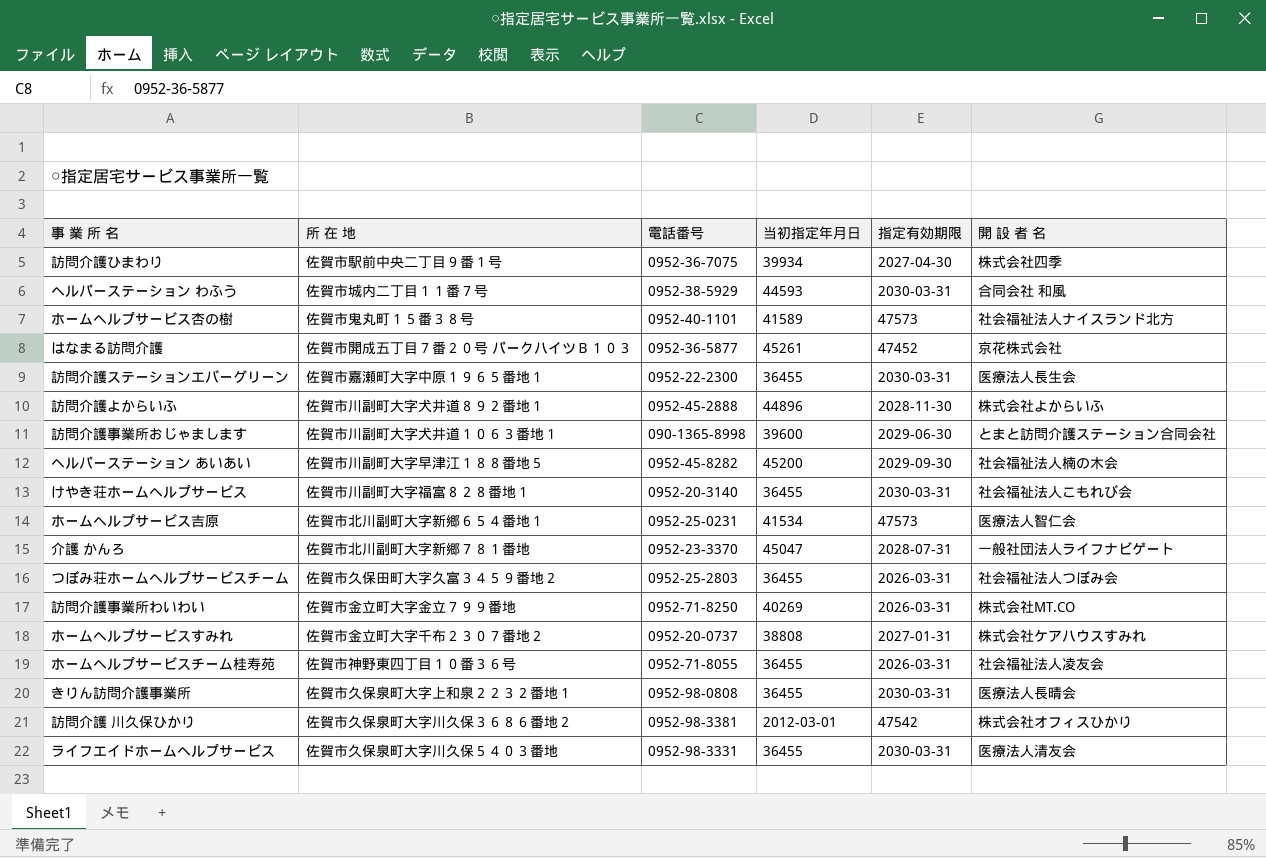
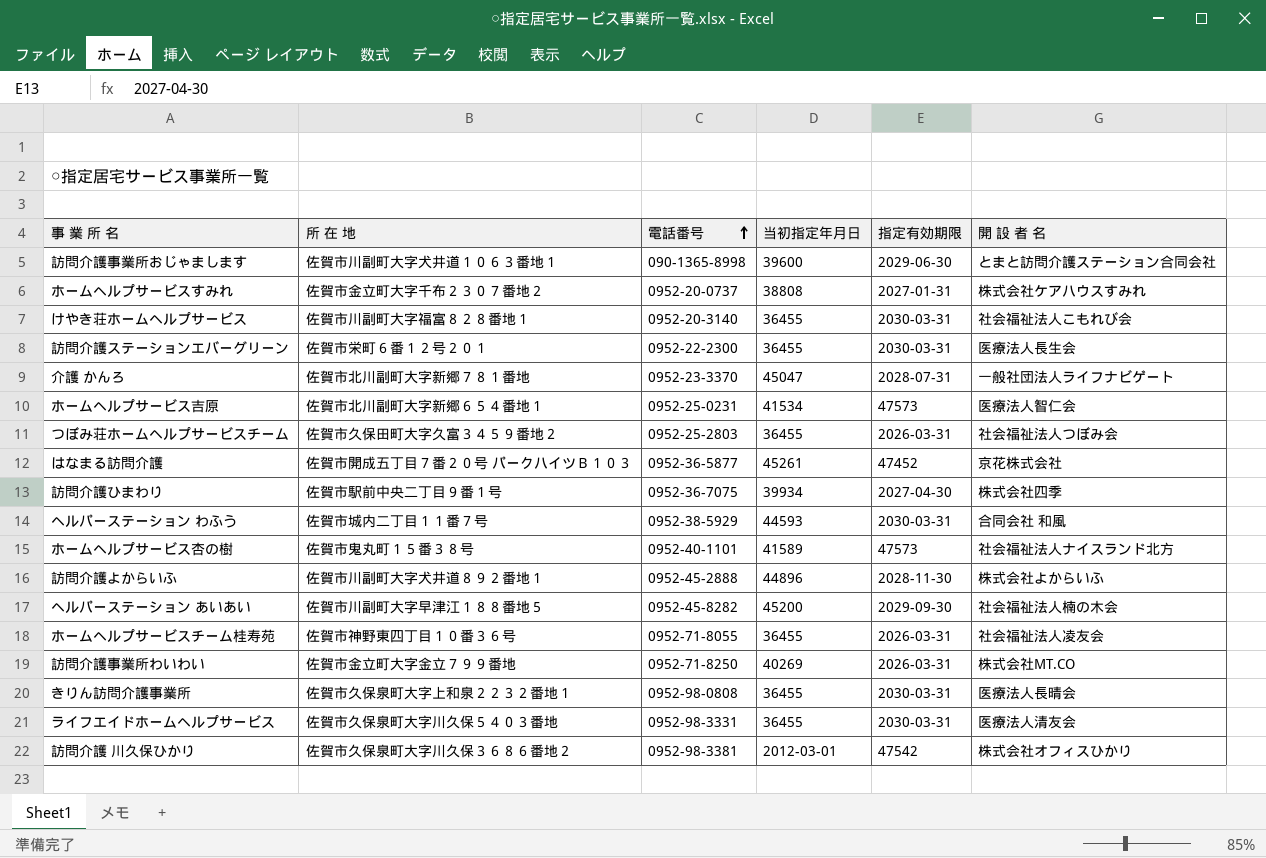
row order: none -> 電話番号 ascending
訪問介護ステーションエバーグリーン | 所 在 地: 佐賀市嘉瀬町大字中原１９６５番地１ -> 佐賀市栄町６番１２号２０１

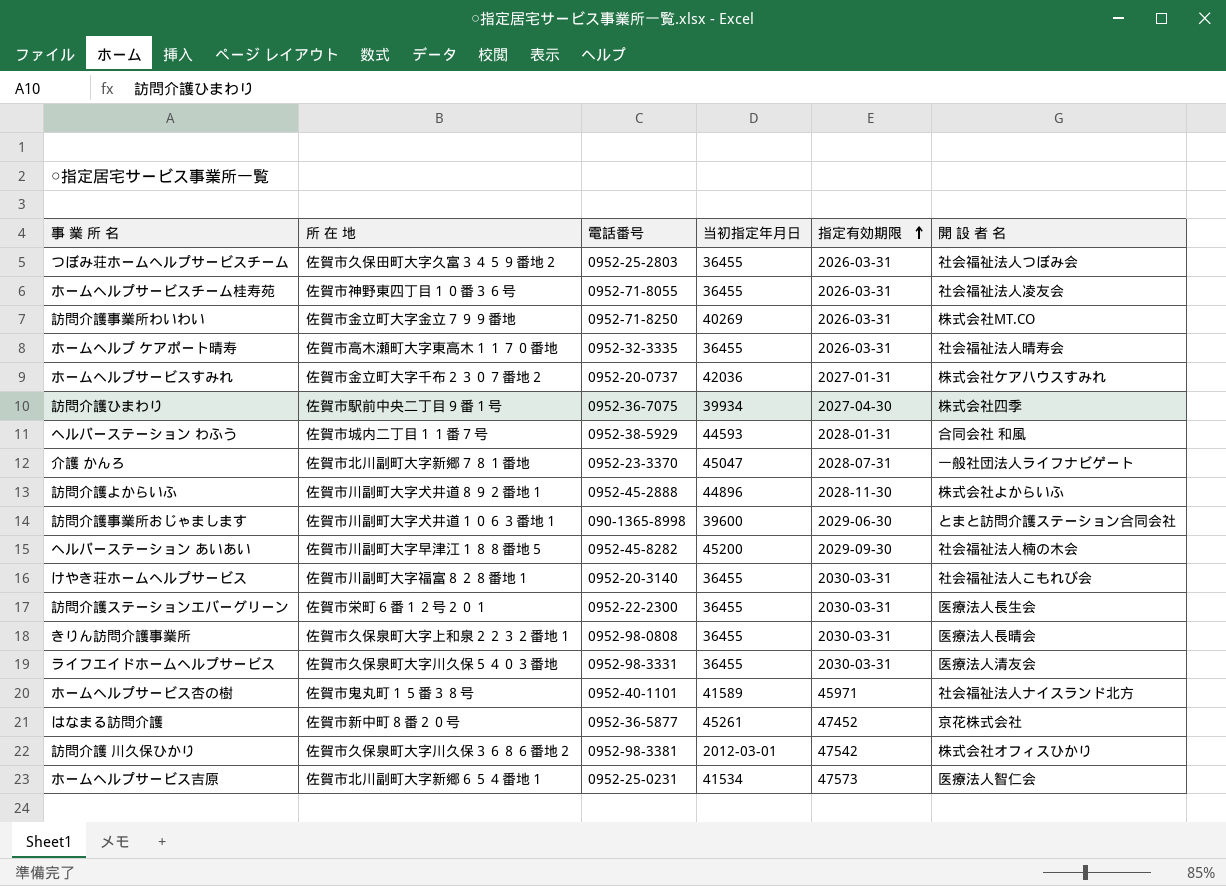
row order: 電話番号 ascending -> 指定有効期限 ascending
row ホームヘルプ ケアポート晴寿: none -> 佐賀市高木瀬町大字東高木１１７０番地 | 0952-32-3335 | 36455 | 2026-03-31 | 社会福祉法人晴寿会
ホームヘルプサービスすみれ | 当初指定年月日: 38808 -> 42036
ヘルパーステーション わふう | 指定有効期限: 2030-03-31 -> 2028-01-31
ホームヘルプサービス杏の樹 | 指定有効期限: 47573 -> 45971
はなまる訪問介護 | 所 在 地: 佐賀市開成五丁目７番２０号 パークハイツＢ１０３ -> 佐賀市新中町８番２０号

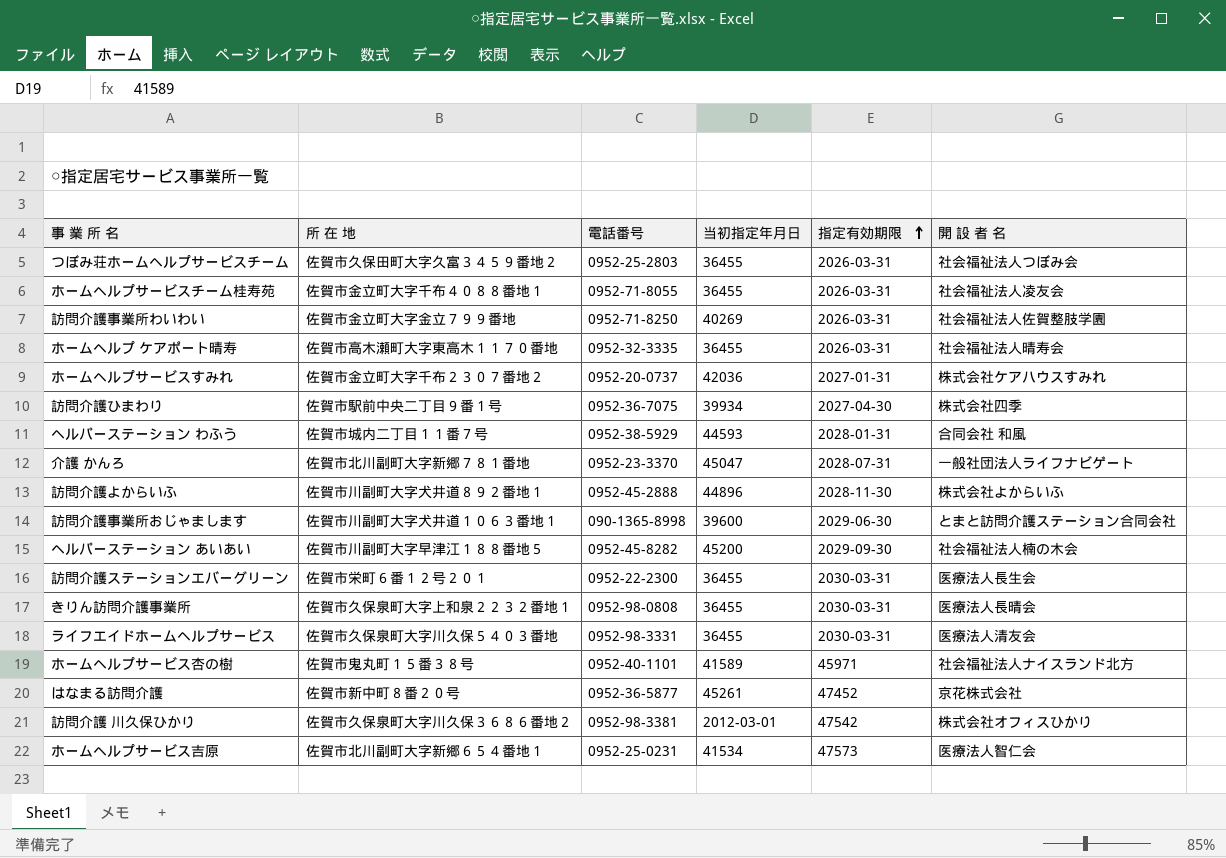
row けやき荘ホームヘルプサービス: 佐賀市川副町大字福富８２８番地１ | 0952-20-3140 | 36455 | 2030-03-31 | 社会福祉法人こもれび会 -> none
ホームヘルプサービスチーム桂寿苑 | 所 在 地: 佐賀市神野東四丁目１０番３６号 -> 佐賀市金立町大字千布４０８８番地１
訪問介護事業所わいわい | 開 設 者 名: 株式会社MT.CO -> 社会福祉法人佐賀整肢学園

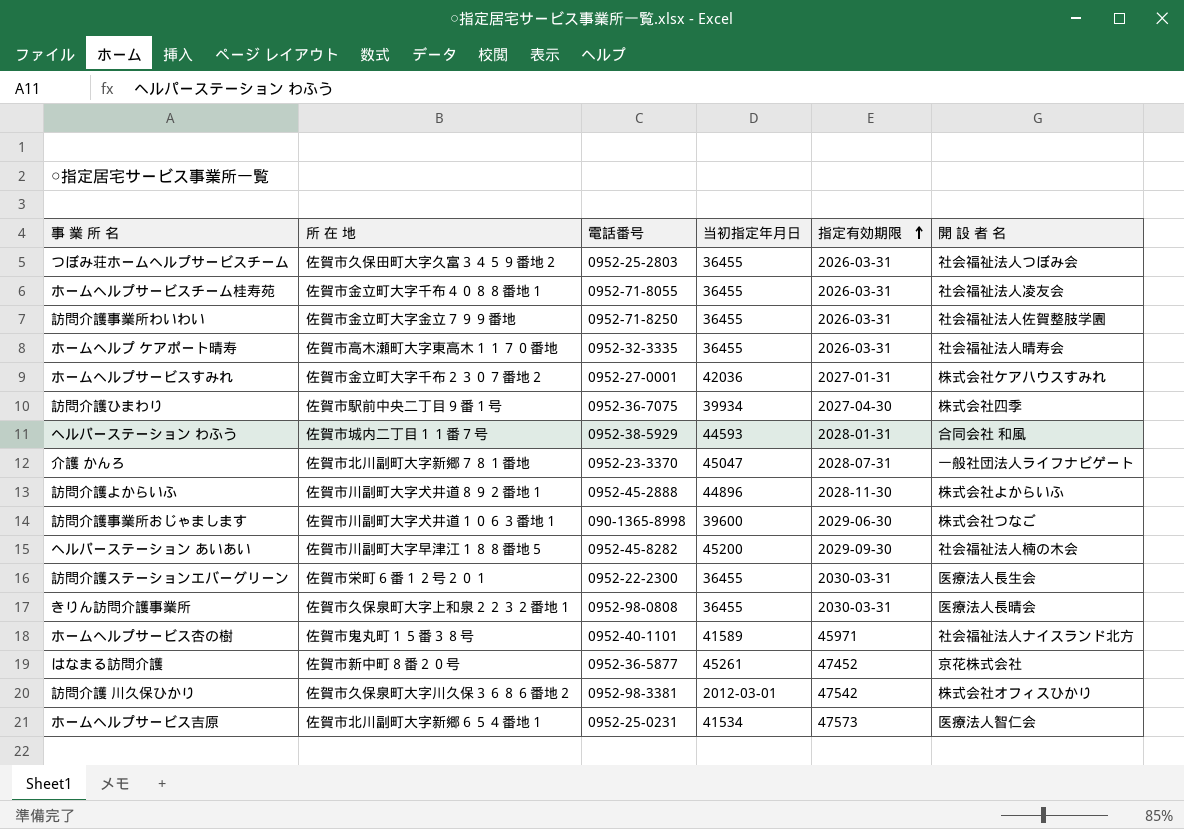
row ライフエイドホームヘルプサービス: 佐賀市久保泉町大字川久保５４０３番地 | 0952-98-3331 | 36455 | 2030-03-31 | 医療法人清友会 -> none
訪問介護事業所わいわい | 当初指定年月日: 40269 -> 36455
ホームヘルプサービスすみれ | 電話番号: 0952-20-0737 -> 0952-27-0001
訪問介護事業所おじゃまします | 開 設 者 名: とまと訪問介護ステーション合同会社 -> 株式会社つなご

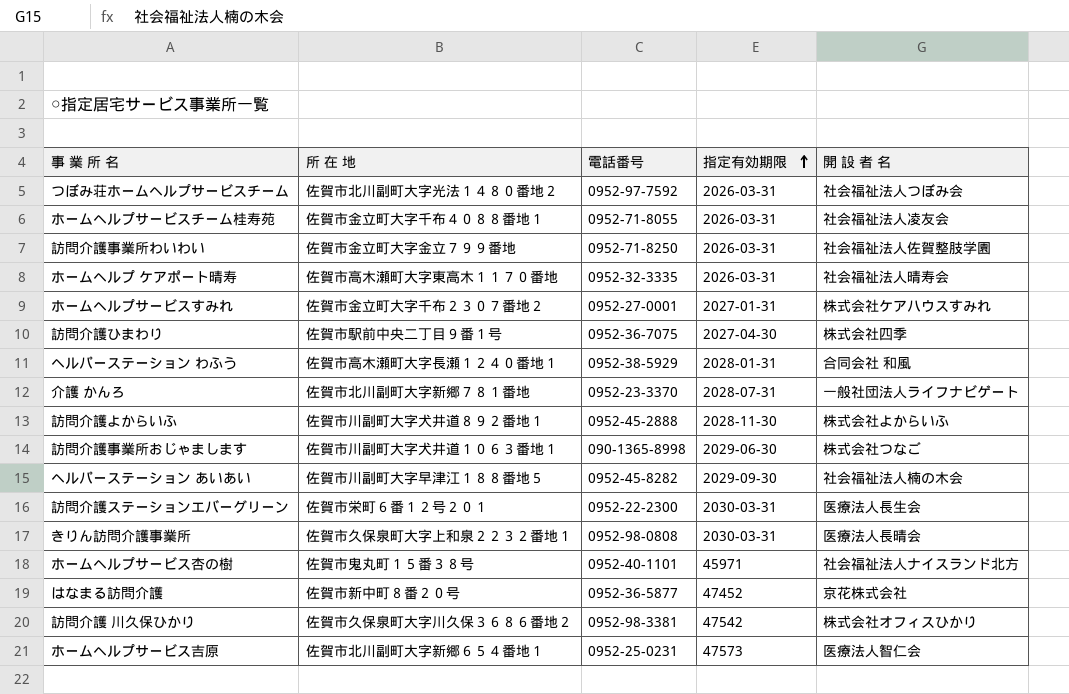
column 当初指定年月日 | position: 4 -> none
つぼみ荘ホームヘルプサービスチーム | 所 在 地: 佐賀市久保田町大字久富３４５９番地２ -> 佐賀市北川副町大字光法１４８０番地２
つぼみ荘ホームヘルプサービスチーム | 電話番号: 0952-25-2803 -> 0952-97-7592
ヘルパーステーション わふう | 所 在 地: 佐賀市城内二丁目１１番７号 -> 佐賀市高木瀬町大字長瀬１２４０番地１

